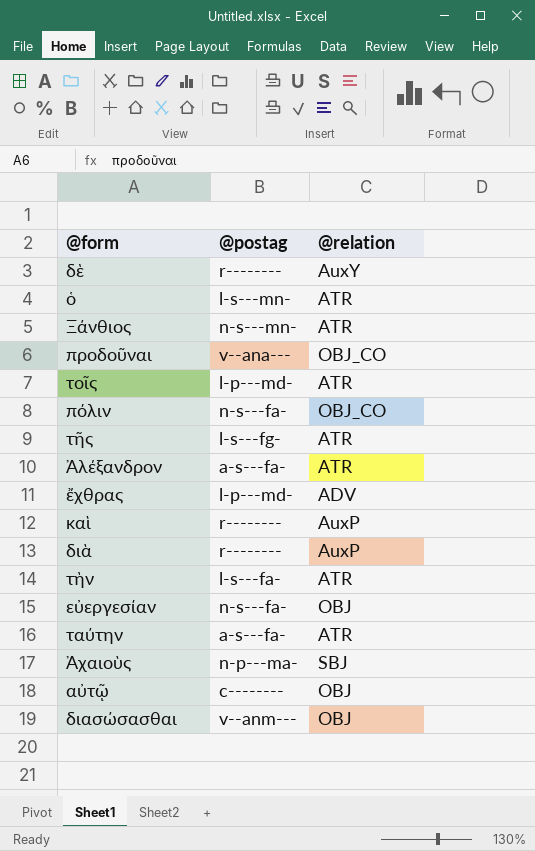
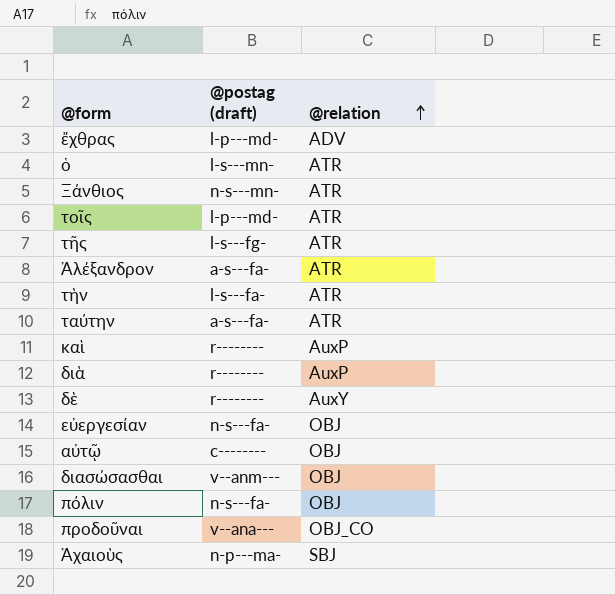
row order: none -> @relation ascending
column name: @postag -> @postag (draft)
πόλιν | @relation: OBJ_CO -> OBJ

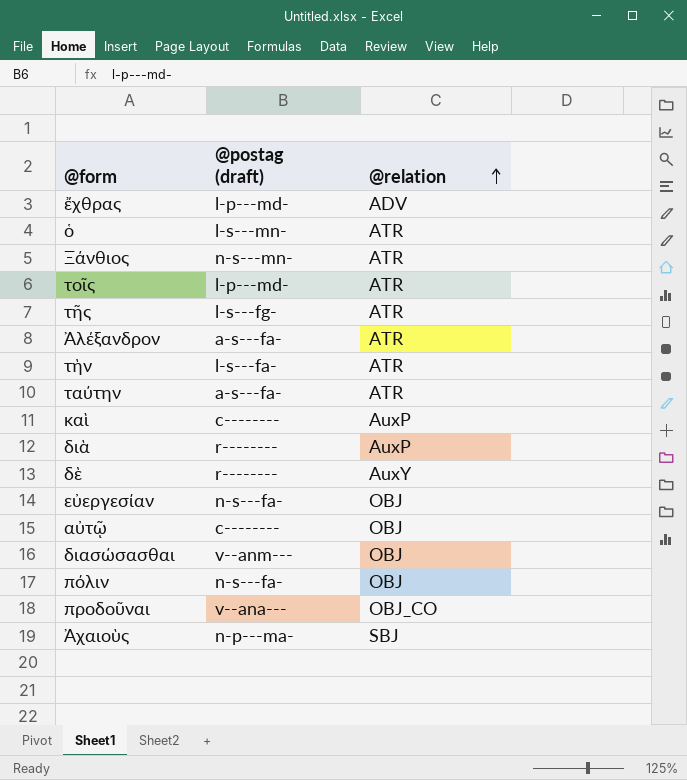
καὶ | @postag (draft): r-------- -> c--------

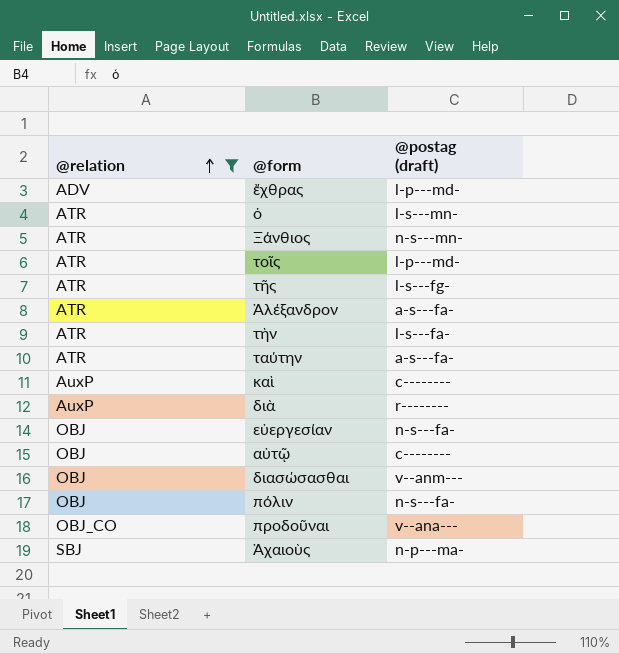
filter: none -> @relation != AuxY
column @relation | position: 3 -> 1

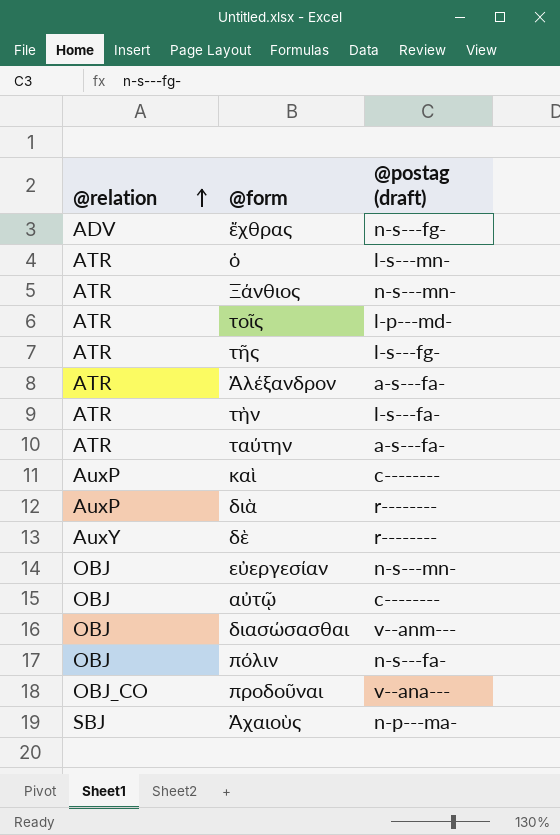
filter: @relation != AuxY -> none
ἔχθρας | @postag (draft): l-p---md- -> n-s---fg-
εὐεργεσίαν | @postag (draft): n-s---fa- -> n-s---mn-

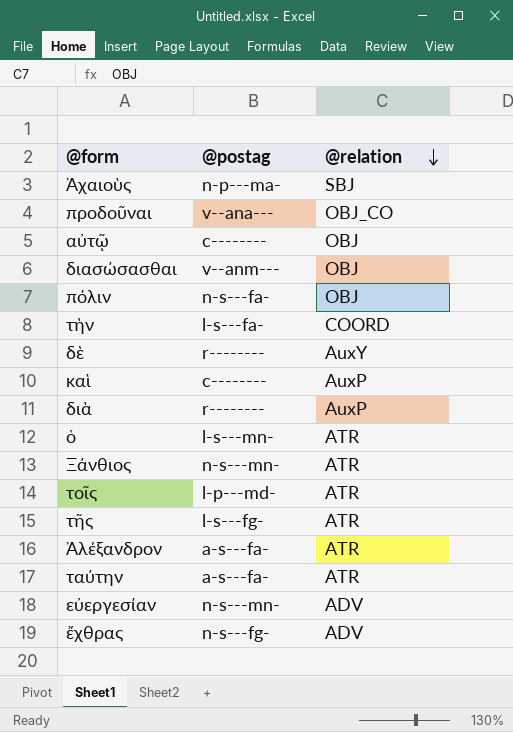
row order: @relation ascending -> @relation descending
column name: @postag (draft) -> @postag
column @relation | position: 1 -> 3
τὴν | @relation: ATR -> COORD
εὐεργεσίαν | @relation: OBJ -> ADV

